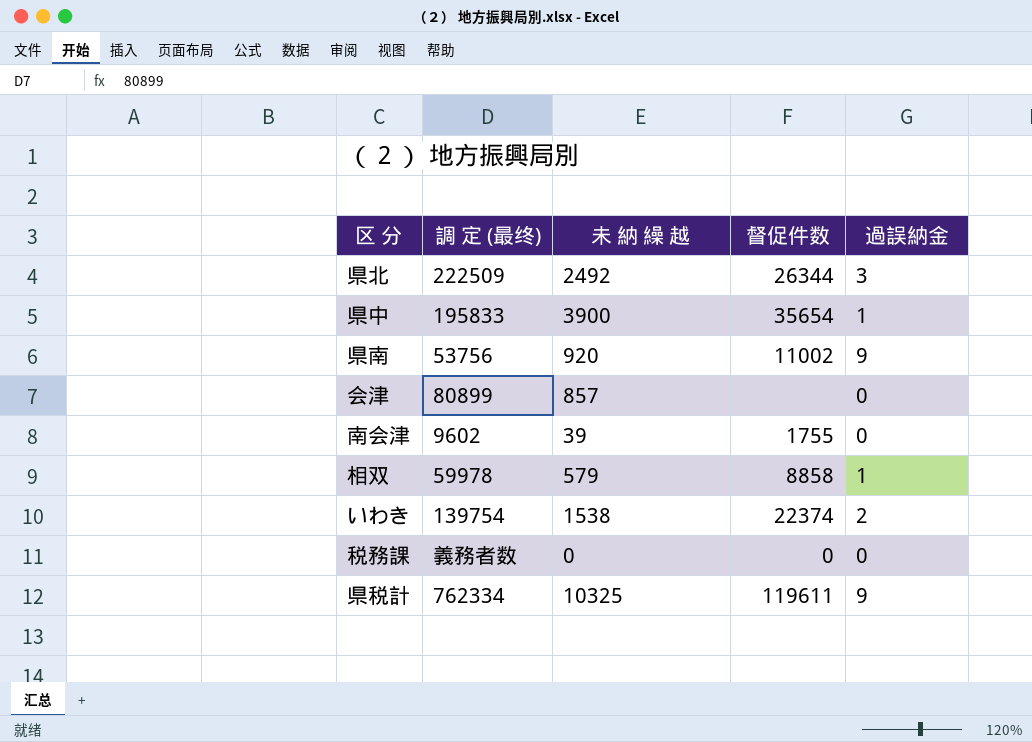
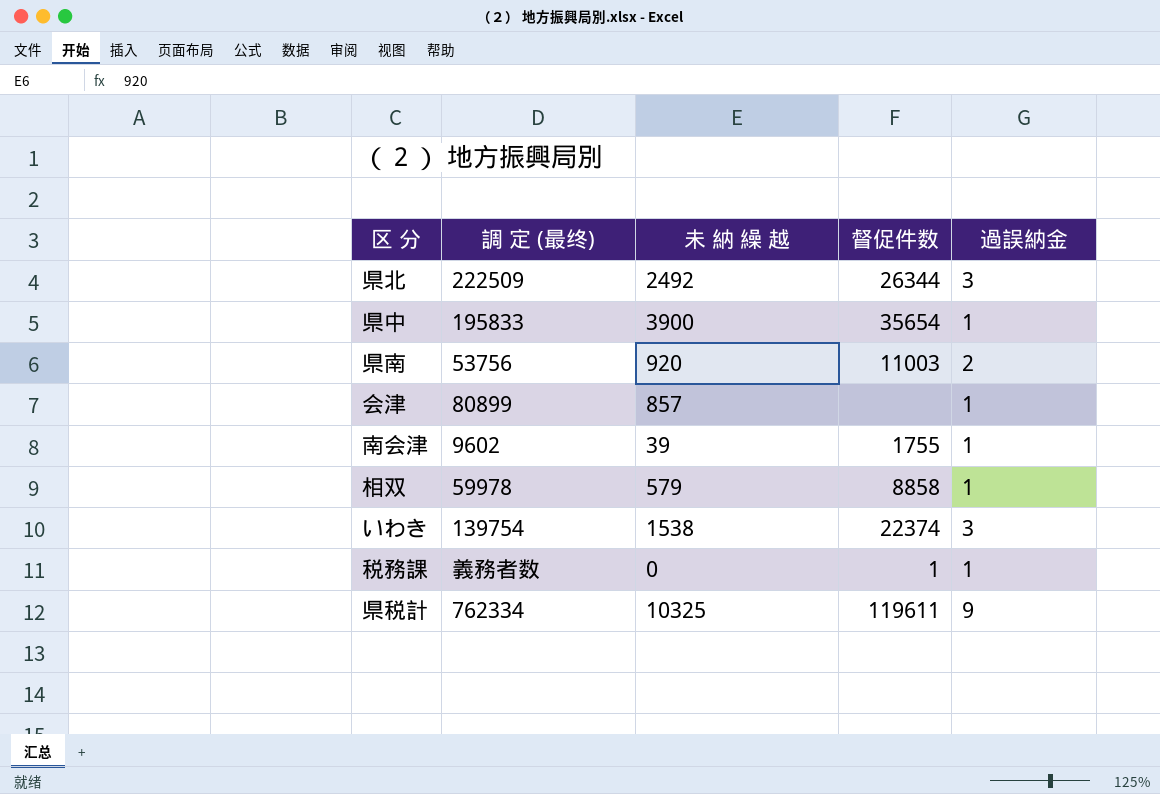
県南 | 督促件数: 11002 -> 11003
県南 | 過誤納金: 9 -> 2
会津 | 過誤納金: 0 -> 1
南会津 | 過誤納金: 0 -> 1
いわき | 過誤納金: 2 -> 3
税務課 | 督促件数: 0 -> 1
税務課 | 過誤納金: 0 -> 1

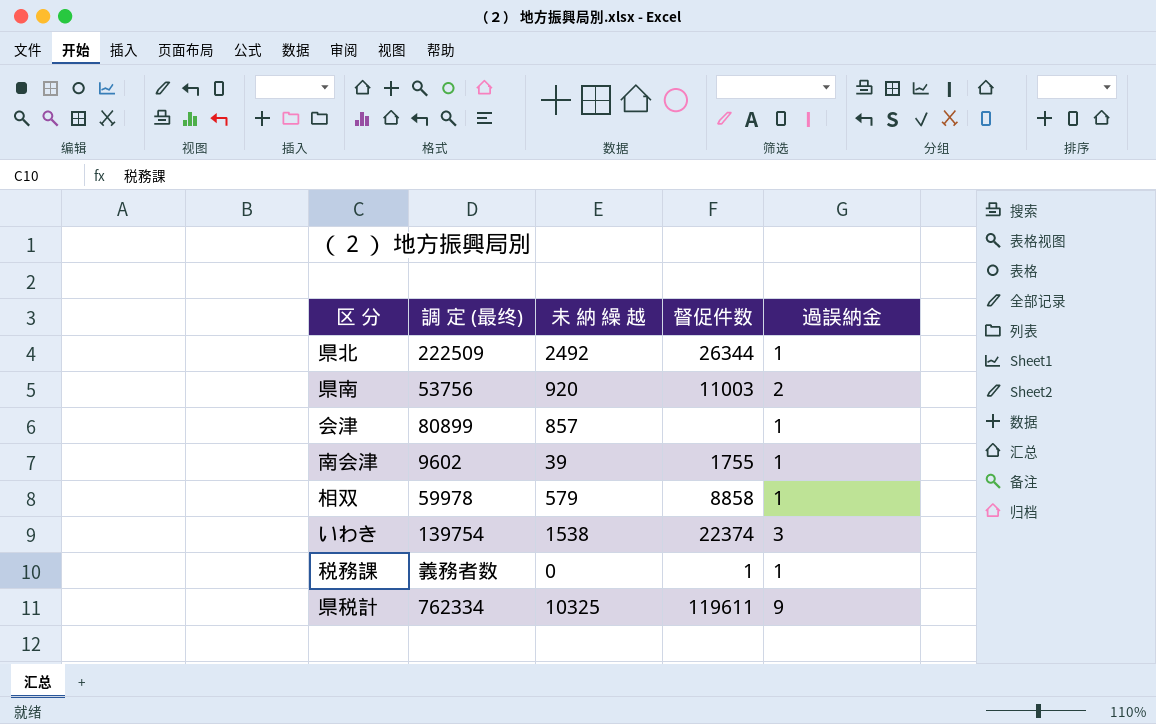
row 県中: 195833 | 3900 | 35654 | 1 -> none
県北 | 過誤納金: 3 -> 1

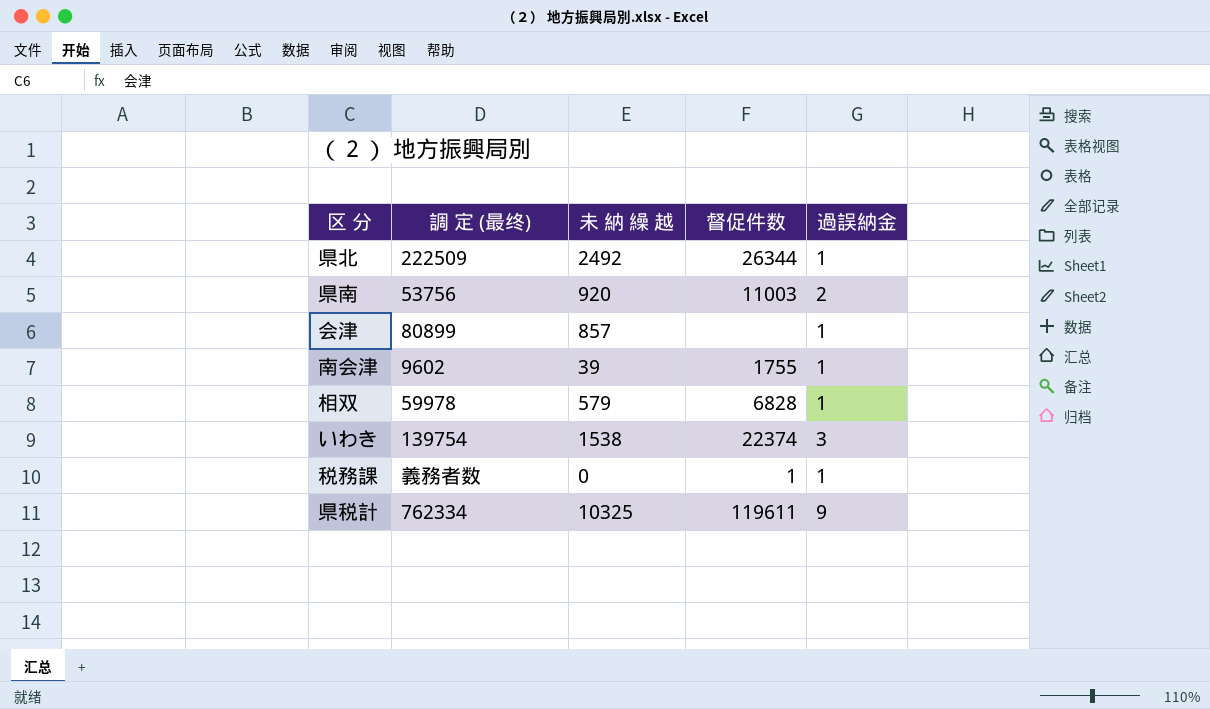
相双 | 督促件数: 8858 -> 6828

